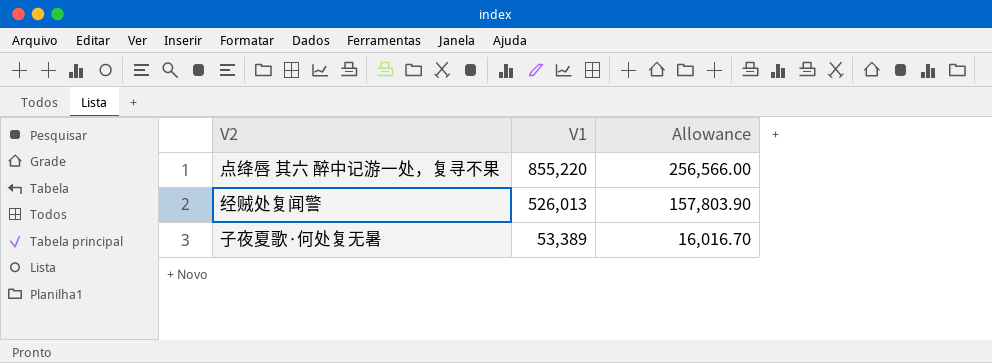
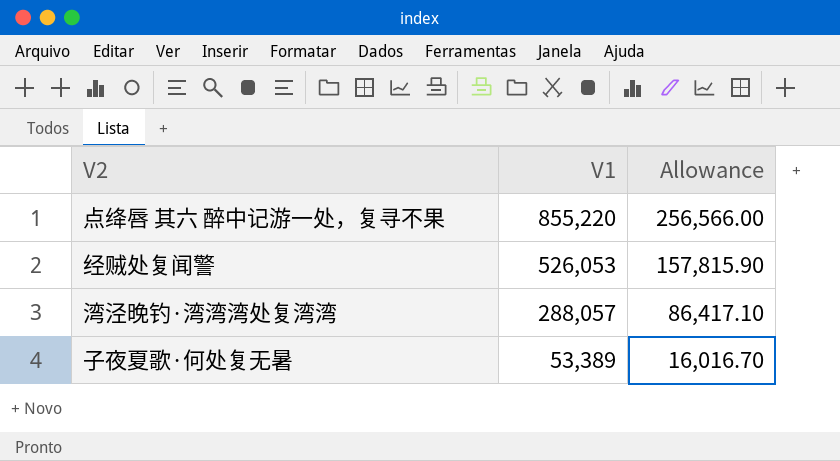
经贼处复闻警 | V1: 526,013 -> 526,053
经贼处复闻警 | Allowance: 157,803.90 -> 157,815.90
row 湾泾晚钓·湾湾湾处复湾湾: none -> 288,057 | 86,417.10

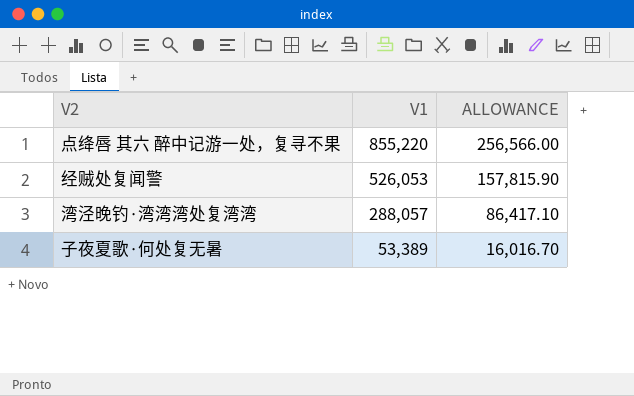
column name: Allowance -> ALLOWANCE

